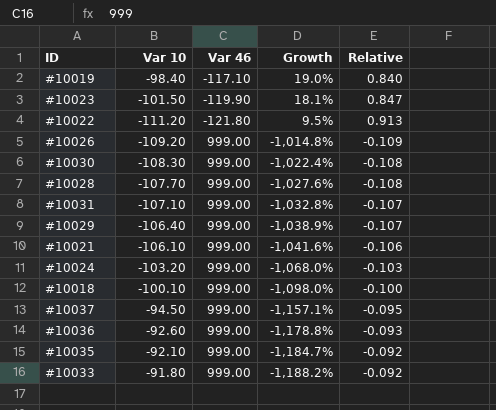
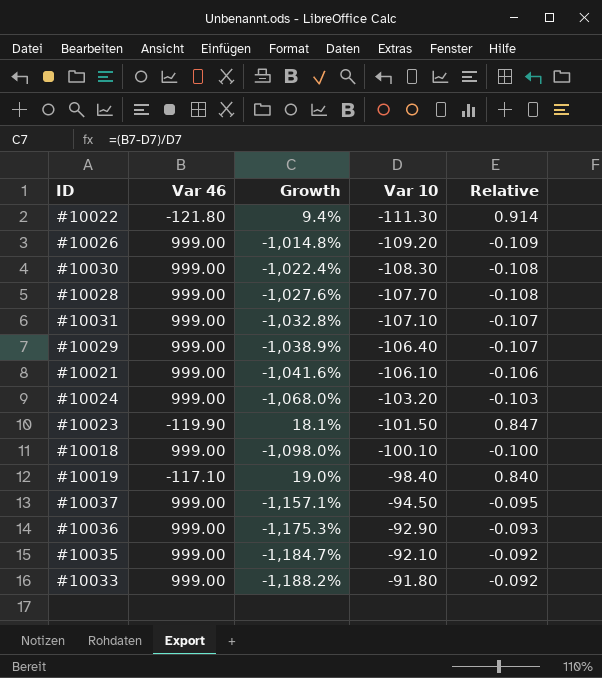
row order: Growth descending -> Var 10 ascending
column Var 10 | position: 2 -> 4
#10022 | Growth: 9.5% -> 9.4%
#10022 | Var 10: -111.20 -> -111.30
#10022 | Relative: 0.913 -> 0.914
#10036 | Growth: -1,178.8% -> -1,175.3%
#10036 | Var 10: -92.60 -> -92.90

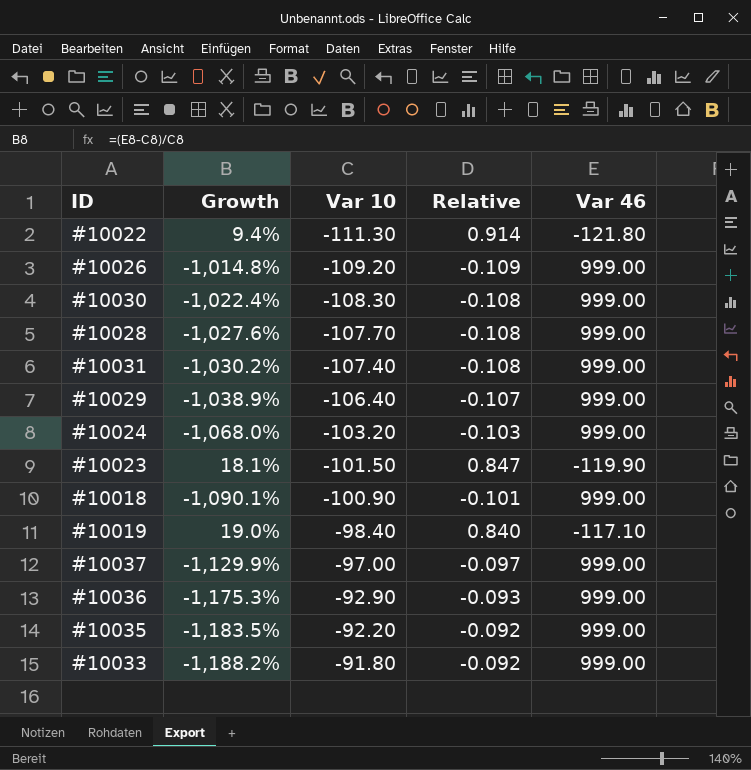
column Var 46 | position: 2 -> 5
row #10021: 999.00 | -1,041.6% | -106.10 | -0.106 -> none
#10031 | Growth: -1,032.8% -> -1,030.2%
#10031 | Var 10: -107.10 -> -107.40
#10031 | Relative: -0.107 -> -0.108
#10018 | Growth: -1,098.0% -> -1,090.1%
#10018 | Var 10: -100.10 -> -100.90
#10018 | Relative: -0.100 -> -0.101
#10037 | Growth: -1,157.1% -> -1,129.9%
#10037 | Var 10: -94.50 -> -97.00
#10037 | Relative: -0.095 -> -0.097
#10035 | Growth: -1,184.7% -> -1,183.5%
#10035 | Var 10: -92.10 -> -92.20

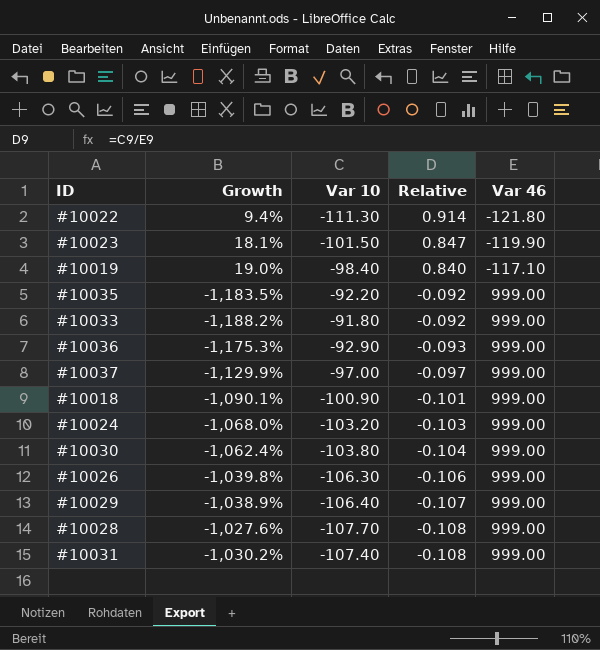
row order: Var 10 ascending -> Relative descending
#10030 | Growth: -1,022.4% -> -1,062.4%
#10030 | Var 10: -108.30 -> -103.80
#10030 | Relative: -0.108 -> -0.104
#10026 | Growth: -1,014.8% -> -1,039.8%
#10026 | Var 10: -109.20 -> -106.30
#10026 | Relative: -0.109 -> -0.106

